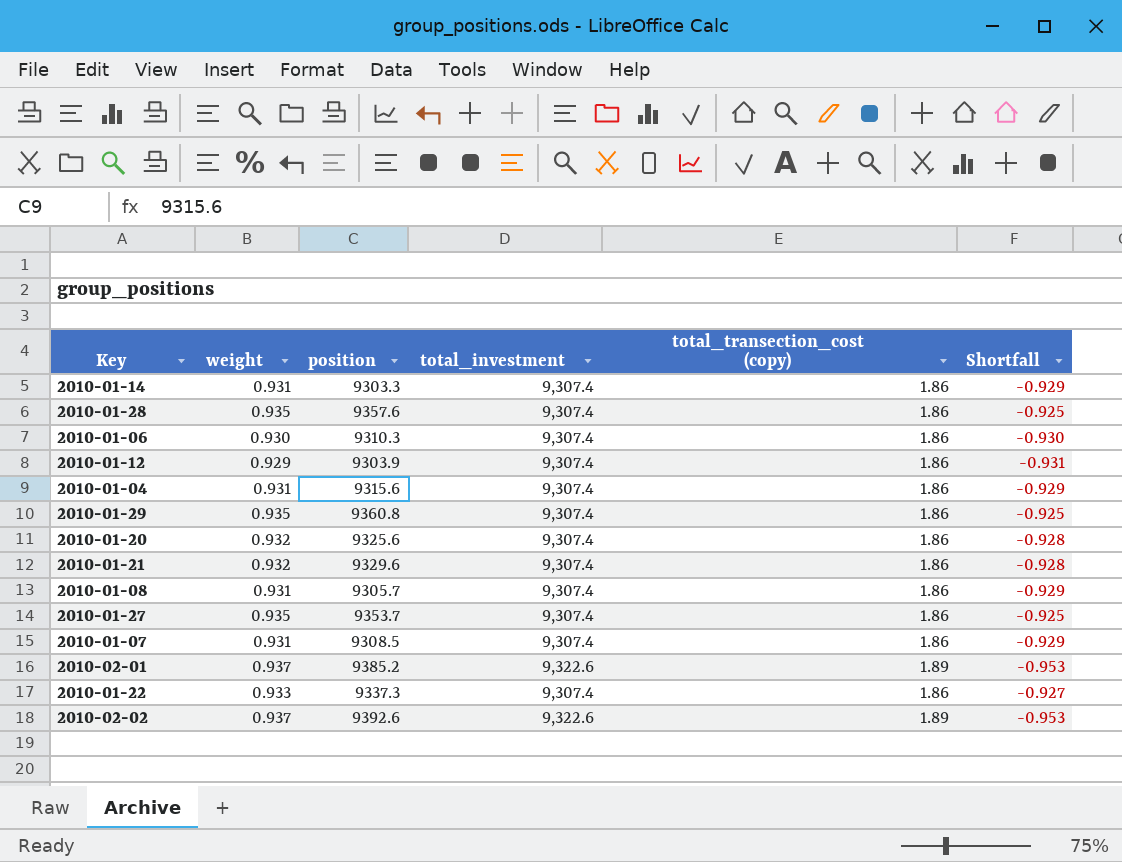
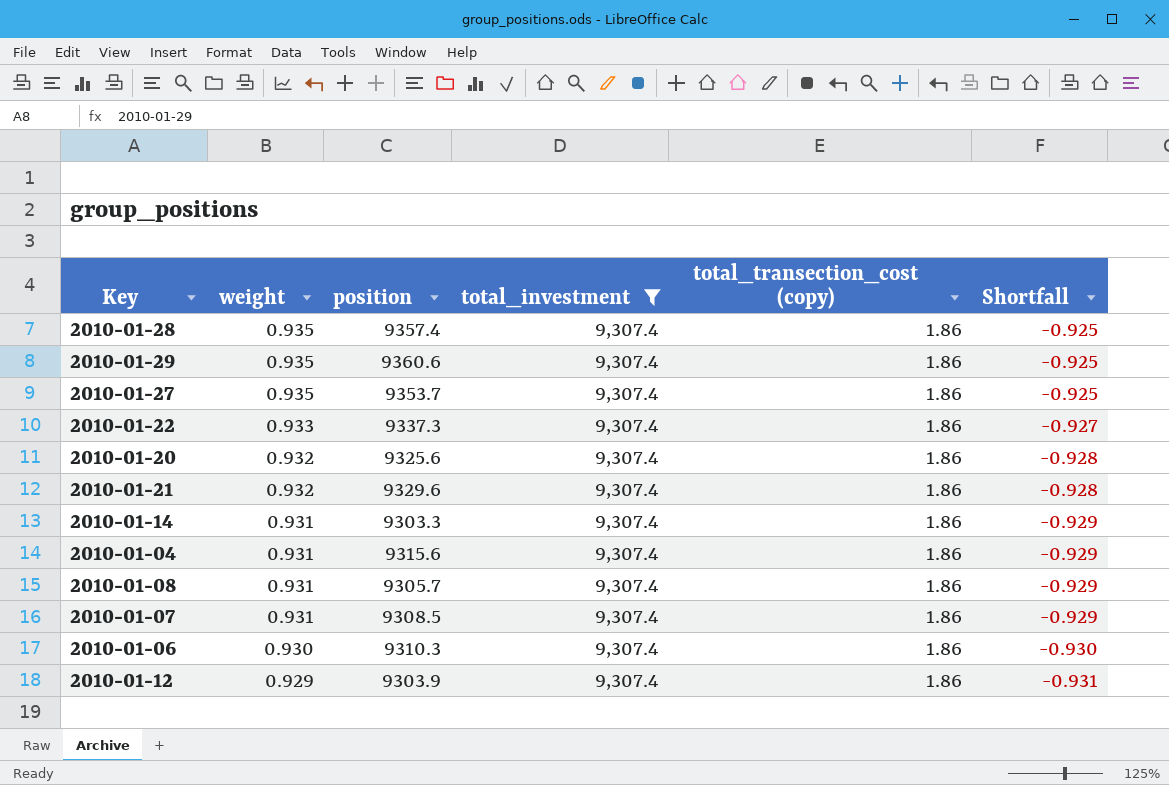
filter: none -> total_investment = 9,307.4
row order: none -> weight descending
2010-01-28 | position: 9357.6 -> 9357.4
2010-01-29 | position: 9360.8 -> 9360.6

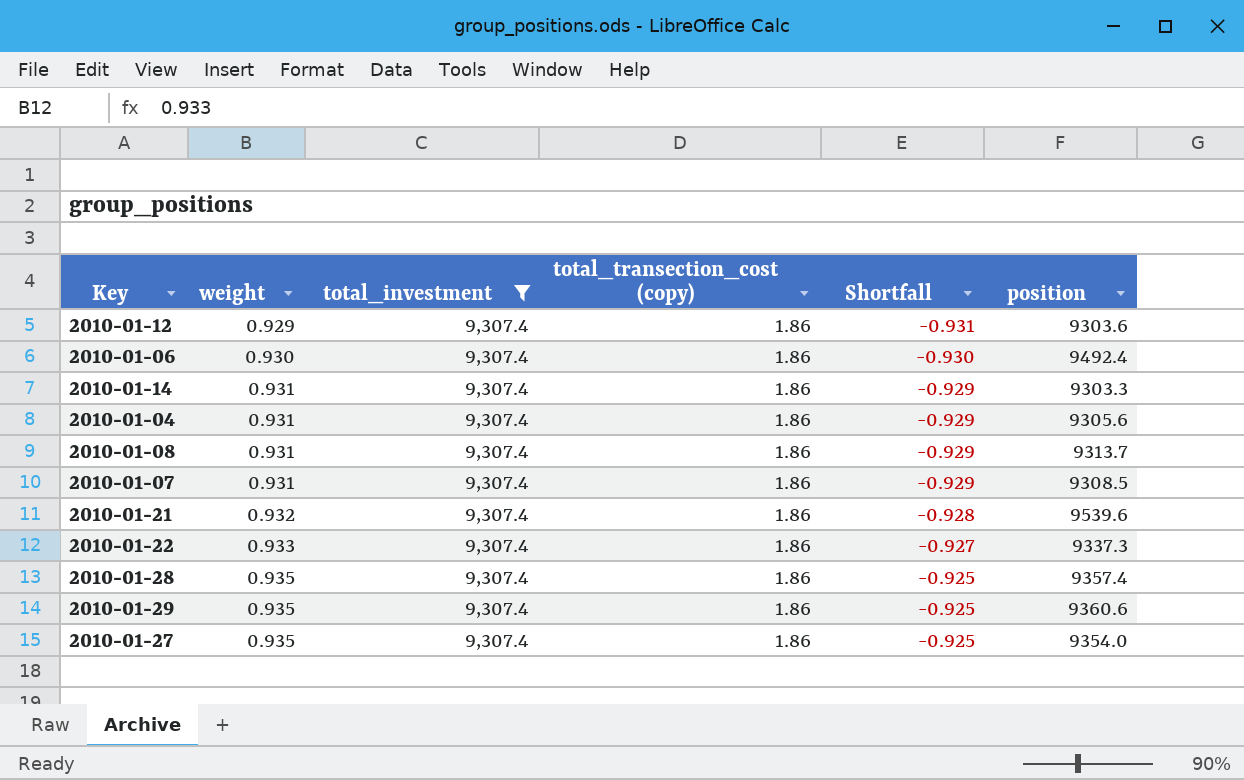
row order: weight descending -> weight ascending
column position | position: 3 -> 6
row 2010-01-20: 0.932 | 9325.6 | 9,307.4 | 1.86 | -0.928 -> none
2010-01-12 | position: 9303.9 -> 9303.6
2010-01-06 | position: 9310.3 -> 9492.4
2010-01-04 | position: 9315.6 -> 9305.6
2010-01-08 | position: 9305.7 -> 9313.7
2010-01-21 | position: 9329.6 -> 9539.6
2010-01-27 | position: 9353.7 -> 9354.0

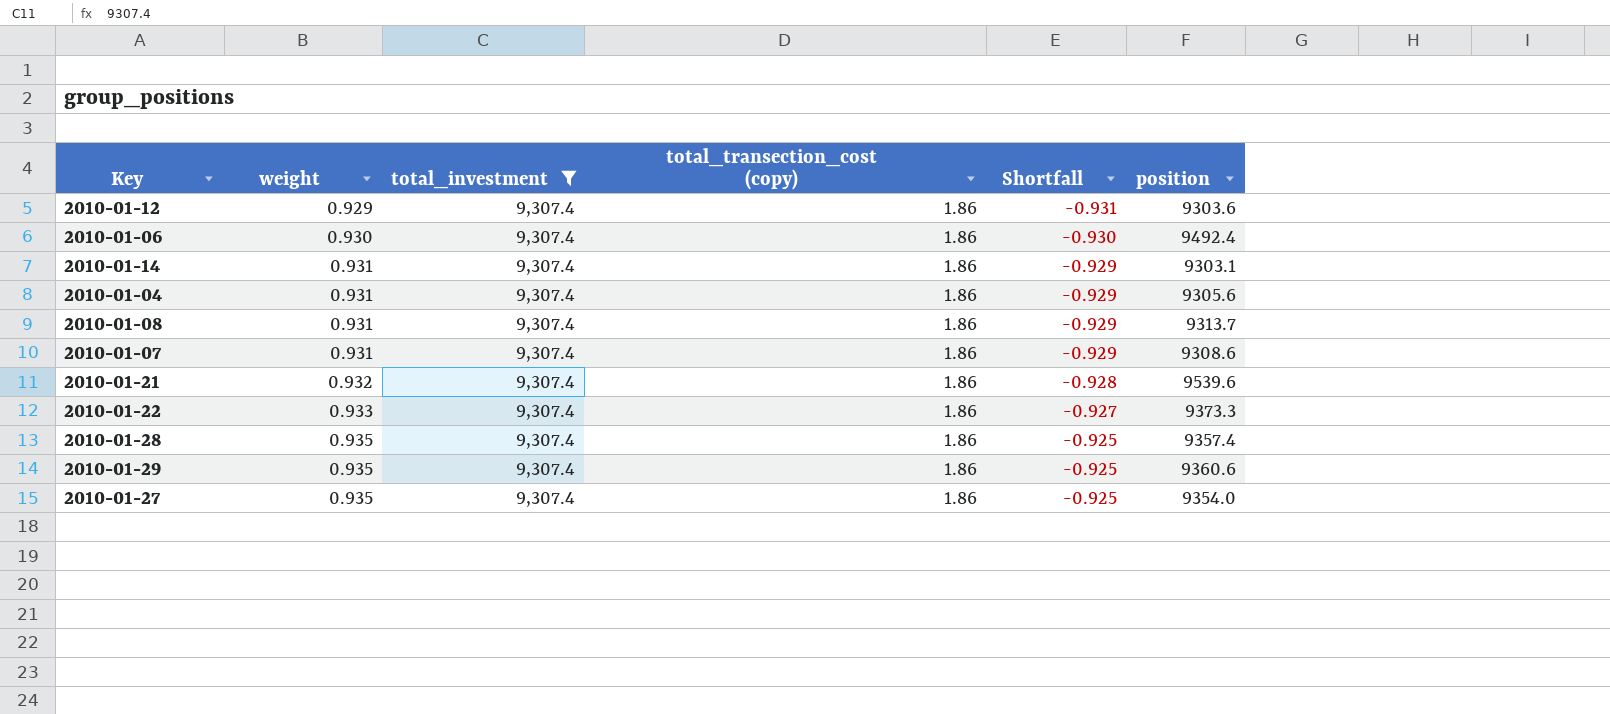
2010-01-14 | position: 9303.3 -> 9303.1
2010-01-07 | position: 9308.5 -> 9308.6
2010-01-22 | position: 9337.3 -> 9373.3

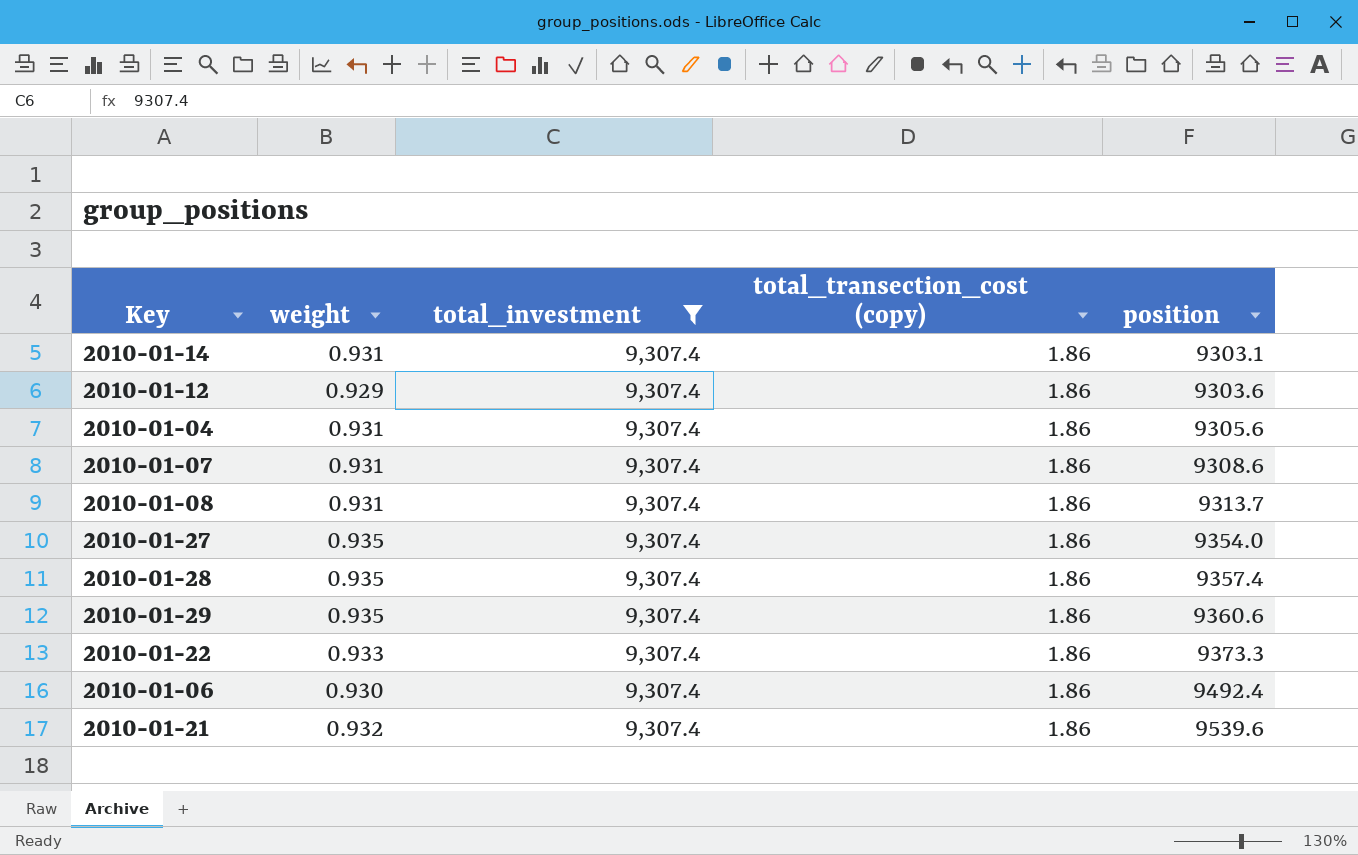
row order: weight ascending -> position ascending
column Shortfall | formula: [weight] - [total_transection_cost (copy)] -> none

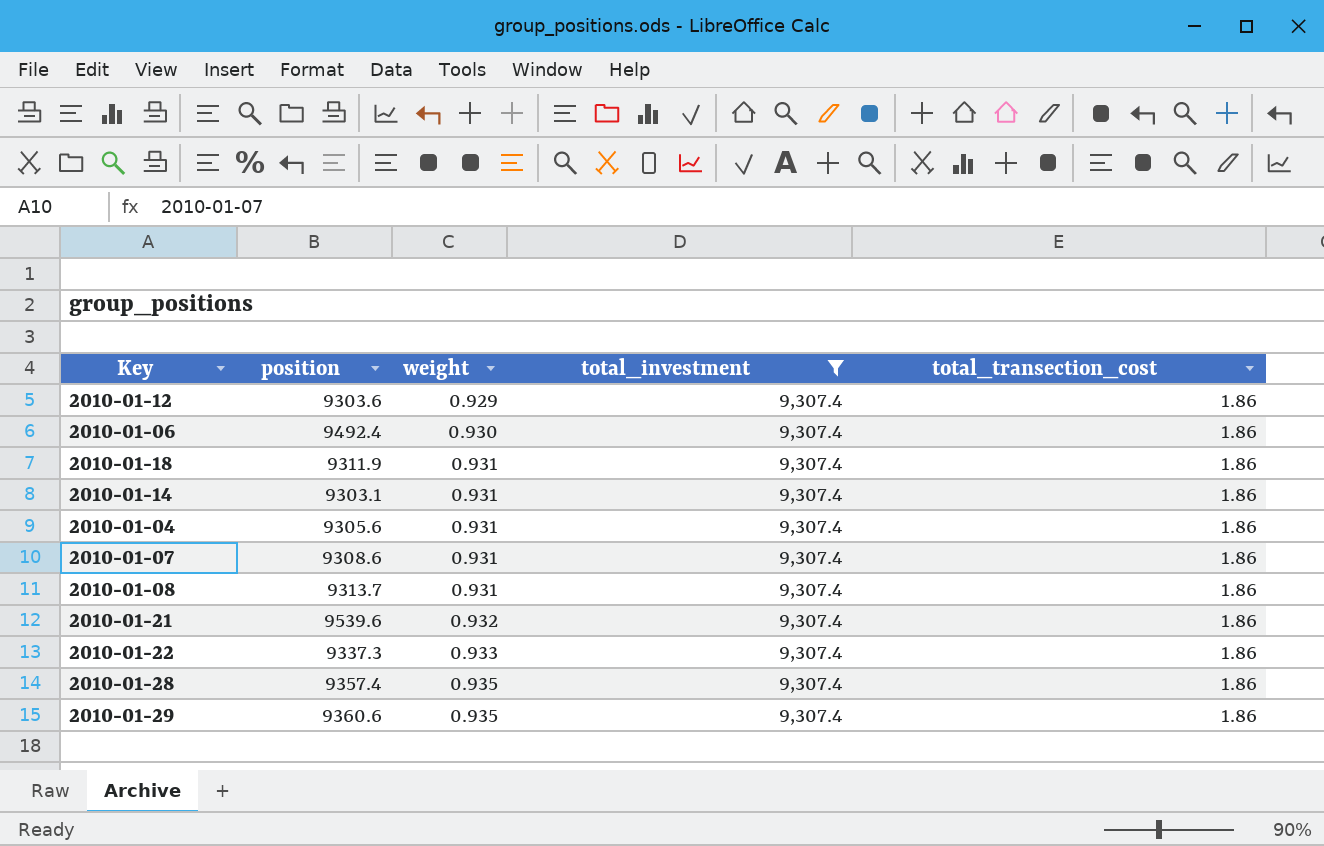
row order: position ascending -> weight ascending
column position | position: 5 -> 2
column name: total_transection_cost (copy) -> total_transection_cost
row 2010-01-27: 0.935 | 9,307.4 | 1.86 | 9354.0 -> none
row 2010-01-18: none -> 9311.9 | 0.931 | 9,307.4 | 1.86
2010-01-22 | position: 9373.3 -> 9337.3

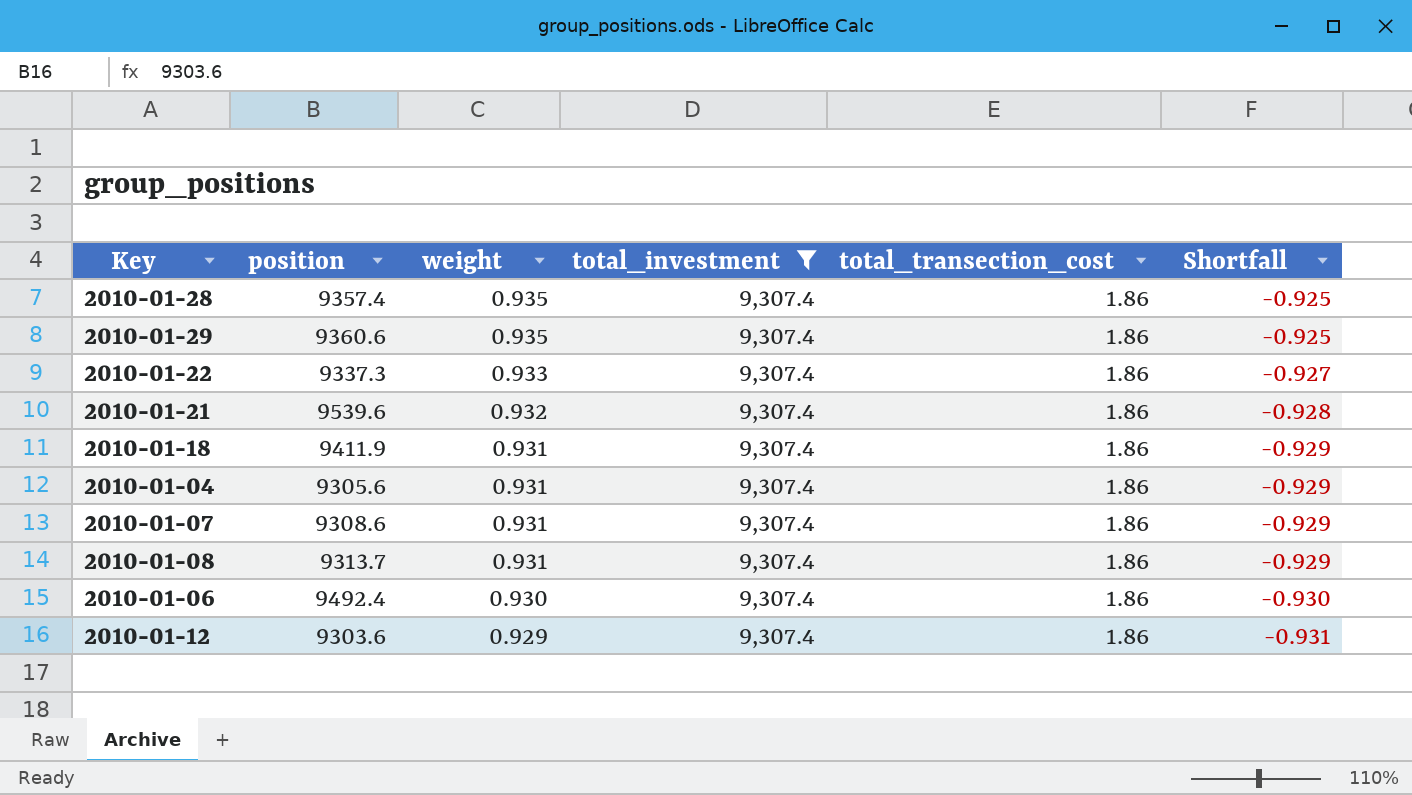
row order: weight ascending -> weight descending
column Shortfall | formula: none -> [weight] - [total_transection_cost]
row 2010-01-14: 9303.1 | 0.931 | 9,307.4 | 1.86 -> none
2010-01-18 | position: 9311.9 -> 9411.9

